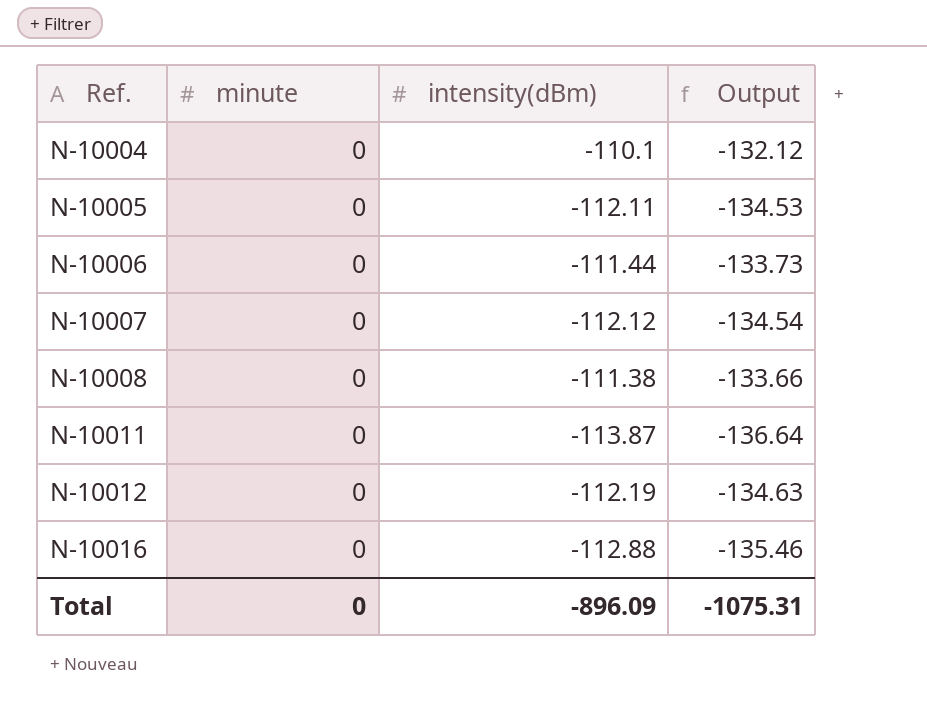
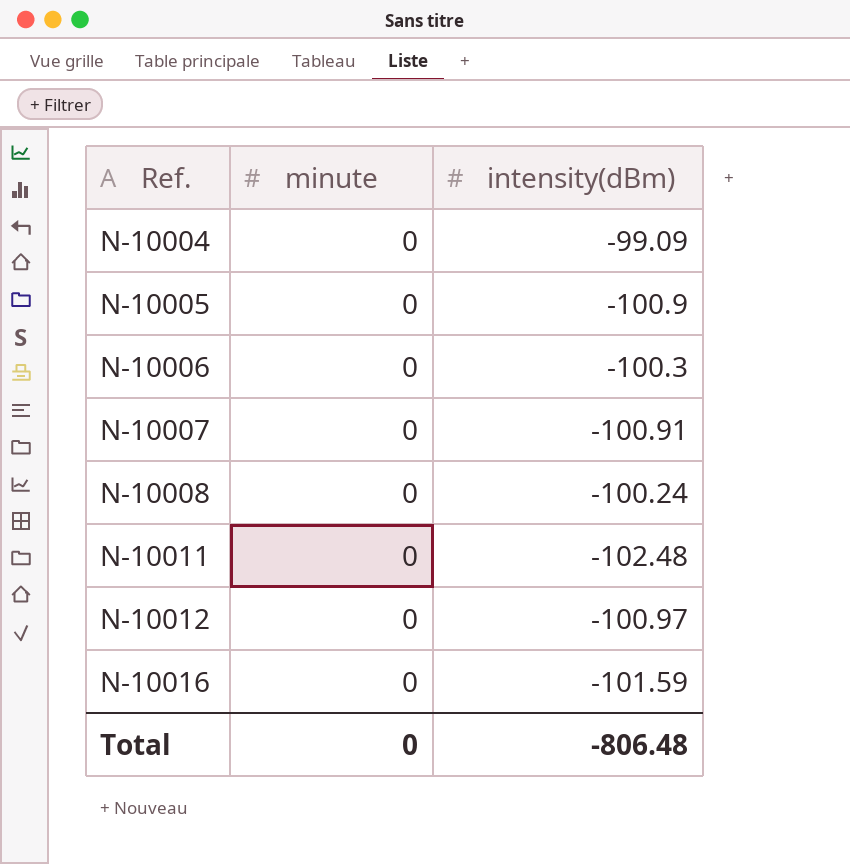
column Output | formula: [intensity(dBm)] * 1.2 -> none
N-10004 | intensity(dBm): -110.1 -> -99.09
N-10005 | intensity(dBm): -112.11 -> -100.9
N-10006 | intensity(dBm): -111.44 -> -100.3
N-10007 | intensity(dBm): -112.12 -> -100.91
N-10008 | intensity(dBm): -111.38 -> -100.24
N-10011 | intensity(dBm): -113.87 -> -102.48
N-10012 | intensity(dBm): -112.19 -> -100.97
N-10016 | intensity(dBm): -112.88 -> -101.59
Total | intensity(dBm): -896.09 -> -806.48

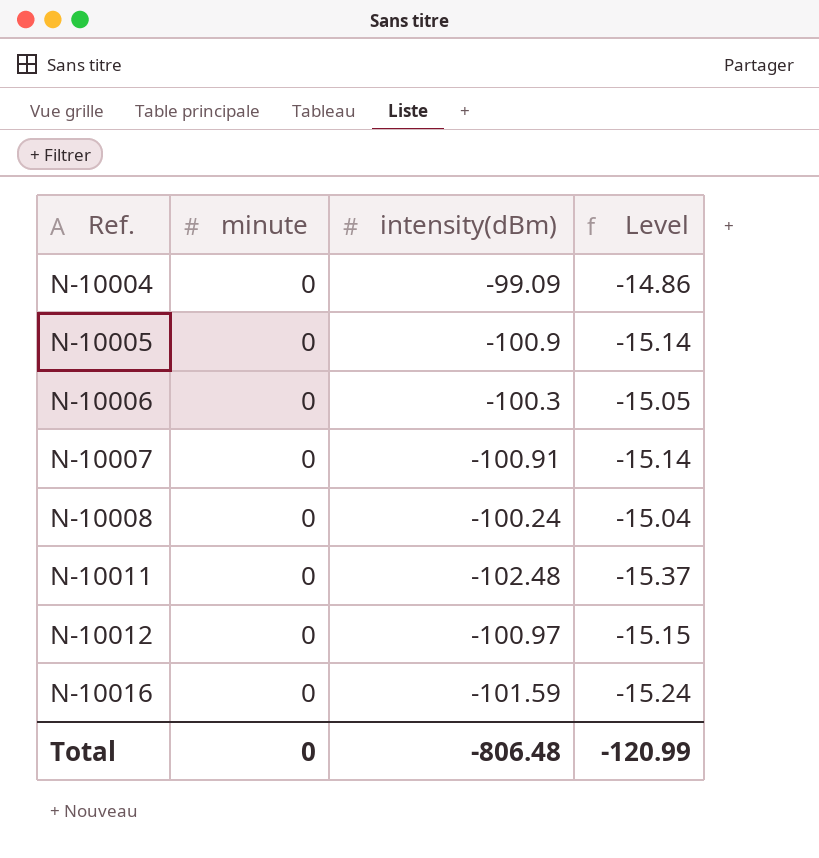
column Level | formula: none -> [intensity(dBm)] * 0.15

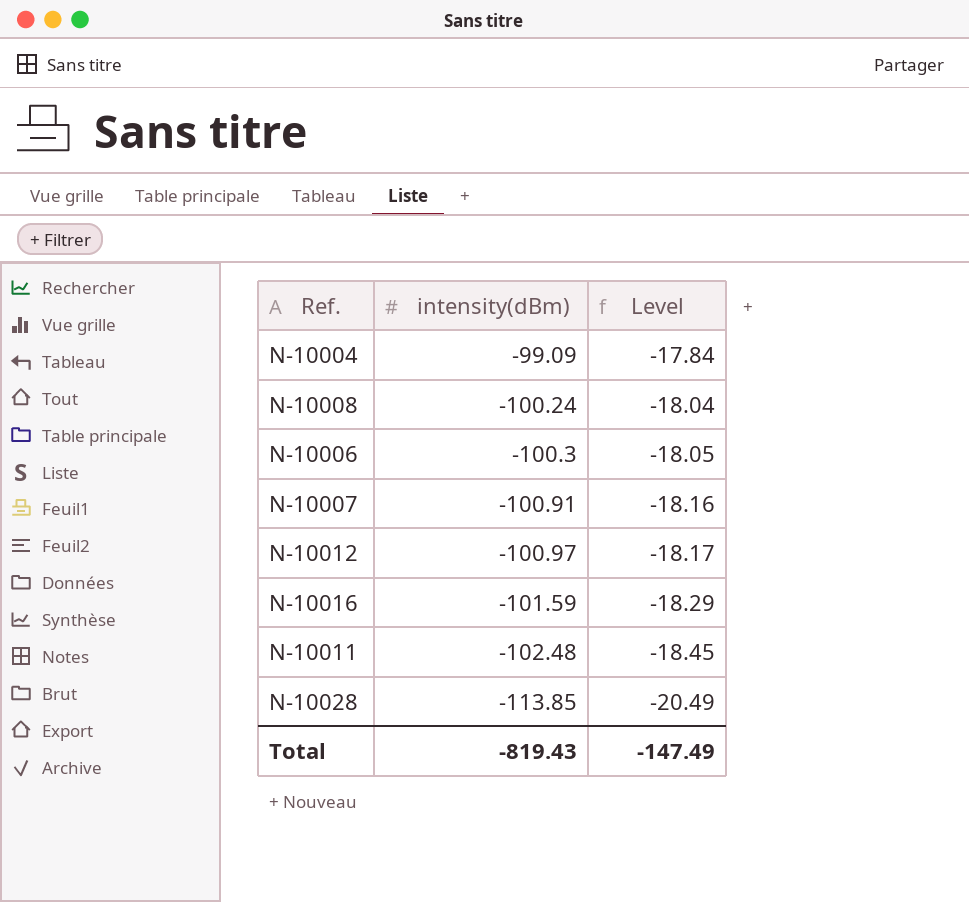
row order: Ref. ascending -> intensity(dBm) descending
column minute | position: 2 -> none
column Level | formula: [intensity(dBm)] * 0.15 -> [intensity(dBm)] * 0.18
row N-10005: 0 | -100.9 | -15.14 -> none
row N-10028: none -> -113.85 | -20.49
Total | intensity(dBm): -806.48 -> -819.43
Total | Level: -120.99 -> -147.49

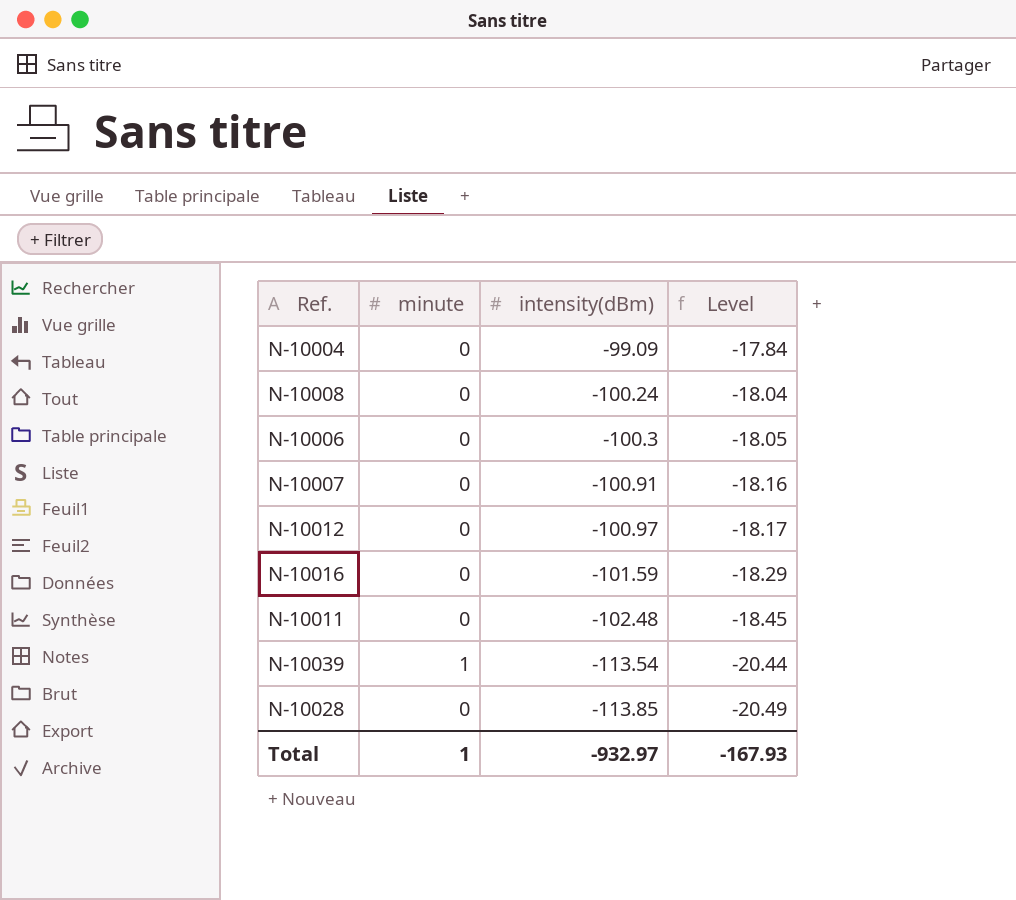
column minute | position: none -> 2
row N-10039: none -> 1 | -113.54 | -20.44
Total | intensity(dBm): -819.43 -> -932.97
Total | Level: -147.49 -> -167.93

